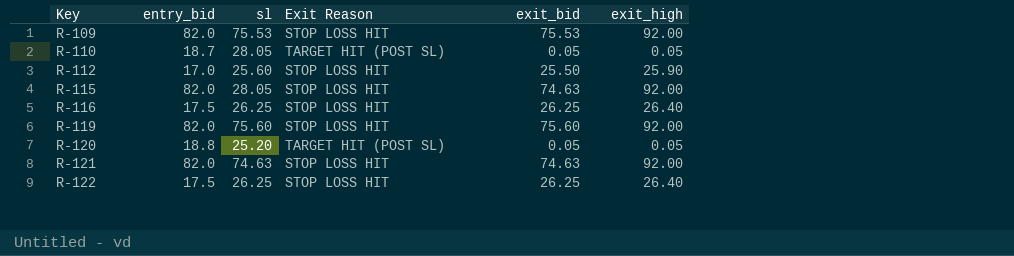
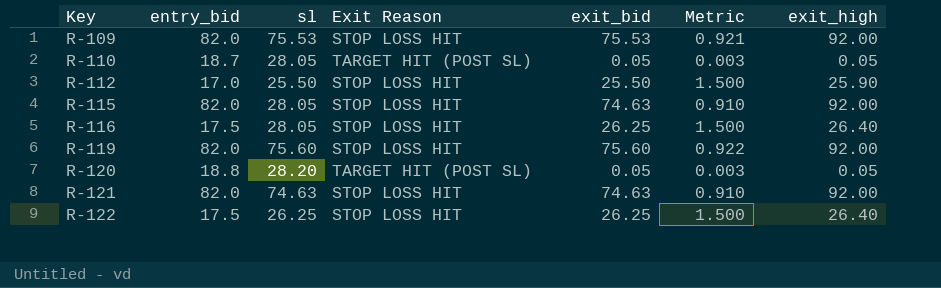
column Metric | formula: none -> [exit_bid] / [entry_bid]
R-112 | sl: 25.60 -> 25.50
R-116 | sl: 26.25 -> 28.05
R-120 | sl: 25.20 -> 28.20

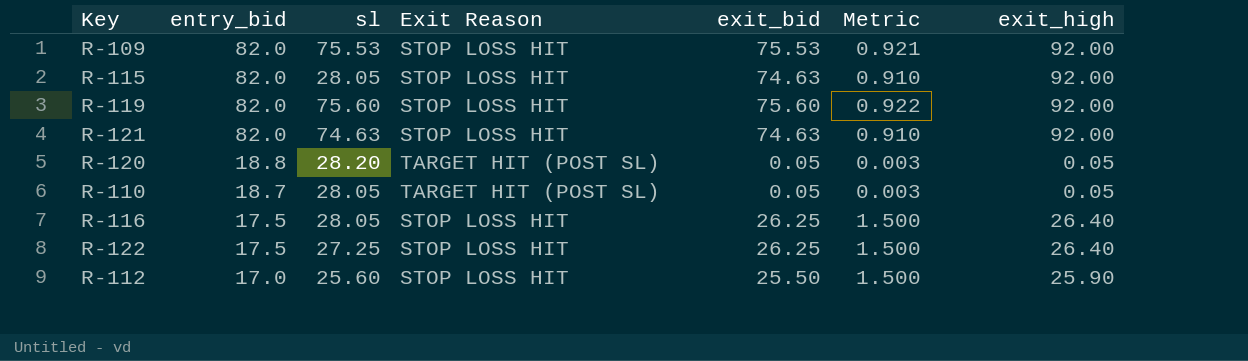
row order: Key ascending -> entry_bid descending
R-122 | sl: 26.25 -> 27.25
R-112 | sl: 25.50 -> 25.60

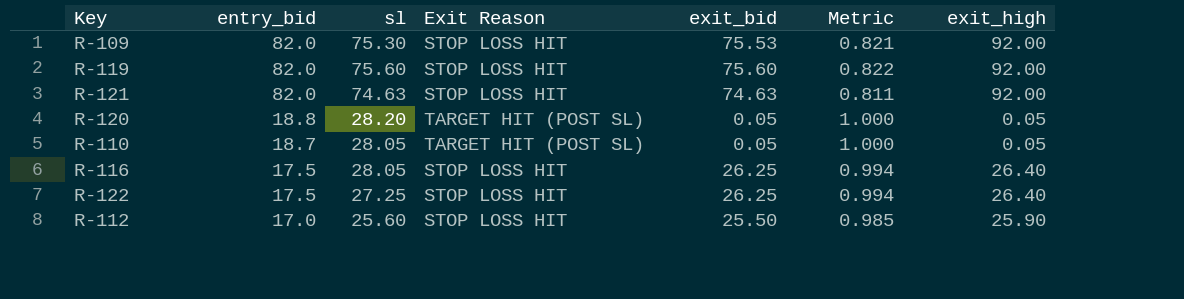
column Metric | formula: [exit_bid] / [entry_bid] -> [exit_bid] / [exit_high]
row R-115: 82.0 | 28.05 | STOP LOSS HIT | 74.63 | 0.910 | 92.00 -> none
R-109 | sl: 75.53 -> 75.30

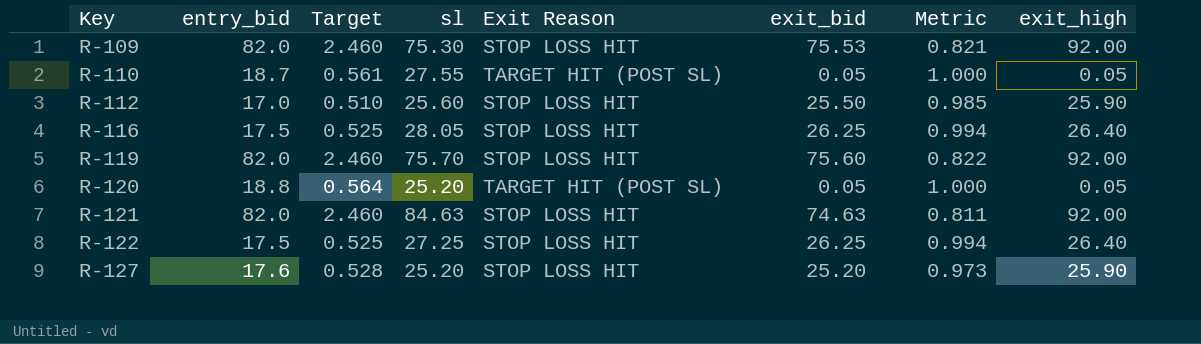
row order: entry_bid descending -> Key ascending
column Target | formula: none -> [entry_bid] * 0.03
R-110 | sl: 28.05 -> 27.55
R-119 | sl: 75.60 -> 75.70
R-120 | sl: 28.20 -> 25.20
R-121 | sl: 74.63 -> 84.63
row R-127: none -> 17.6 | 0.528 | 25.20 | STOP LOSS HIT | 25.20 | 0.973 | 25.90

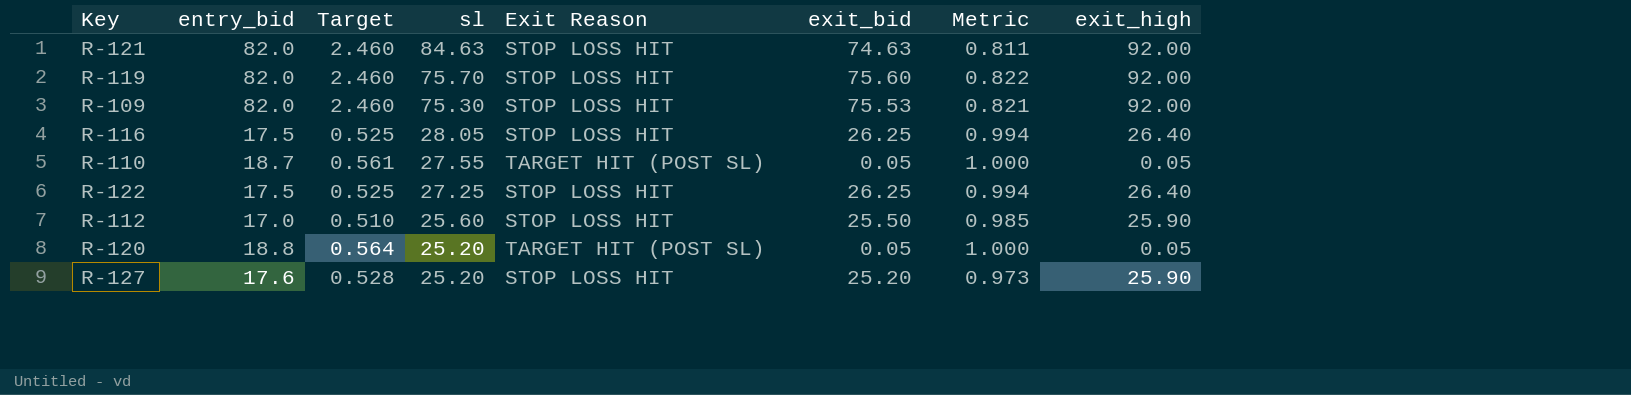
row order: Key ascending -> sl descending

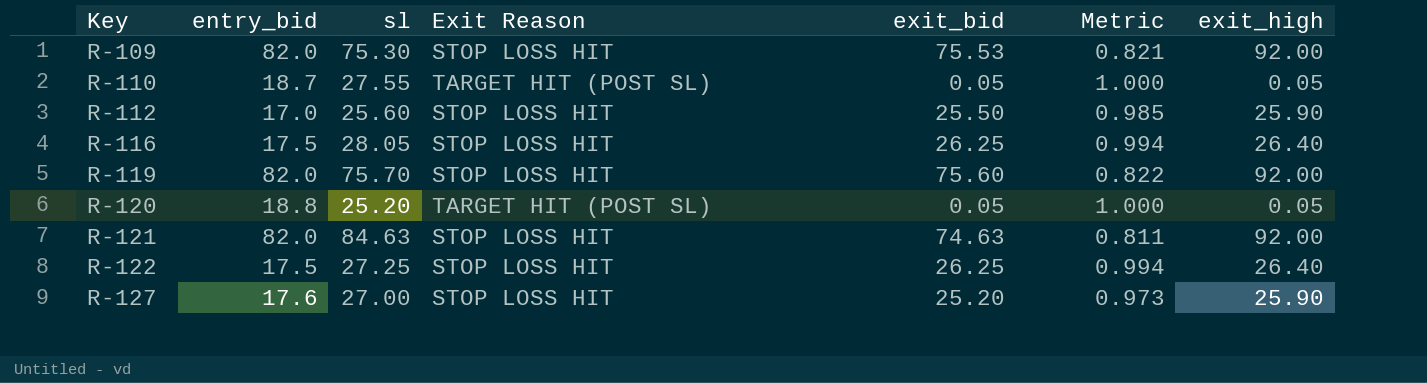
row order: sl descending -> Key ascending
column Target | formula: [entry_bid] * 0.03 -> none
R-127 | sl: 25.20 -> 27.00

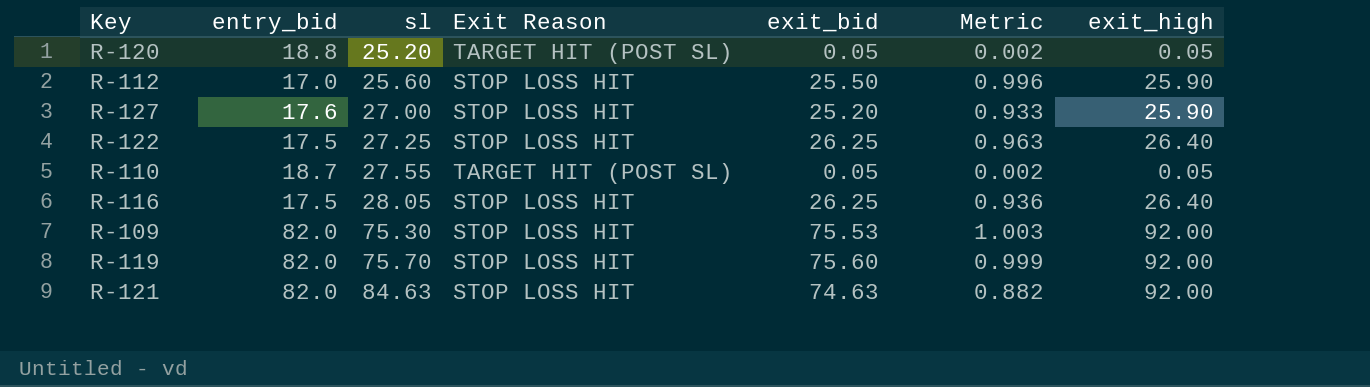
row order: Key ascending -> sl ascending
column Metric | formula: [exit_bid] / [exit_high] -> [exit_bid] / [sl]

